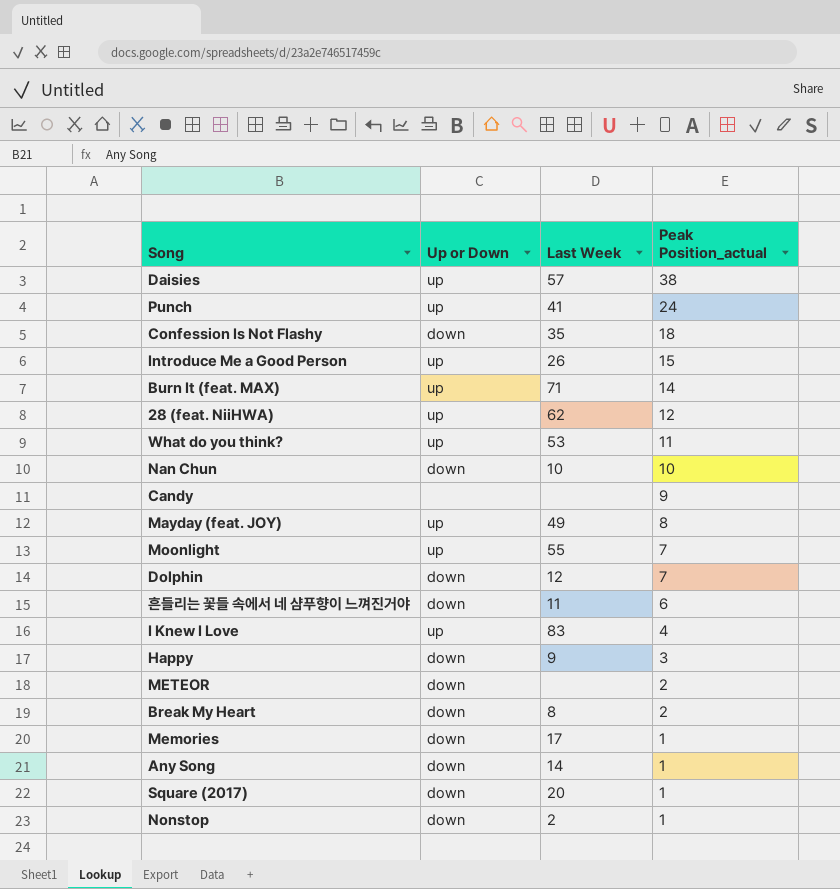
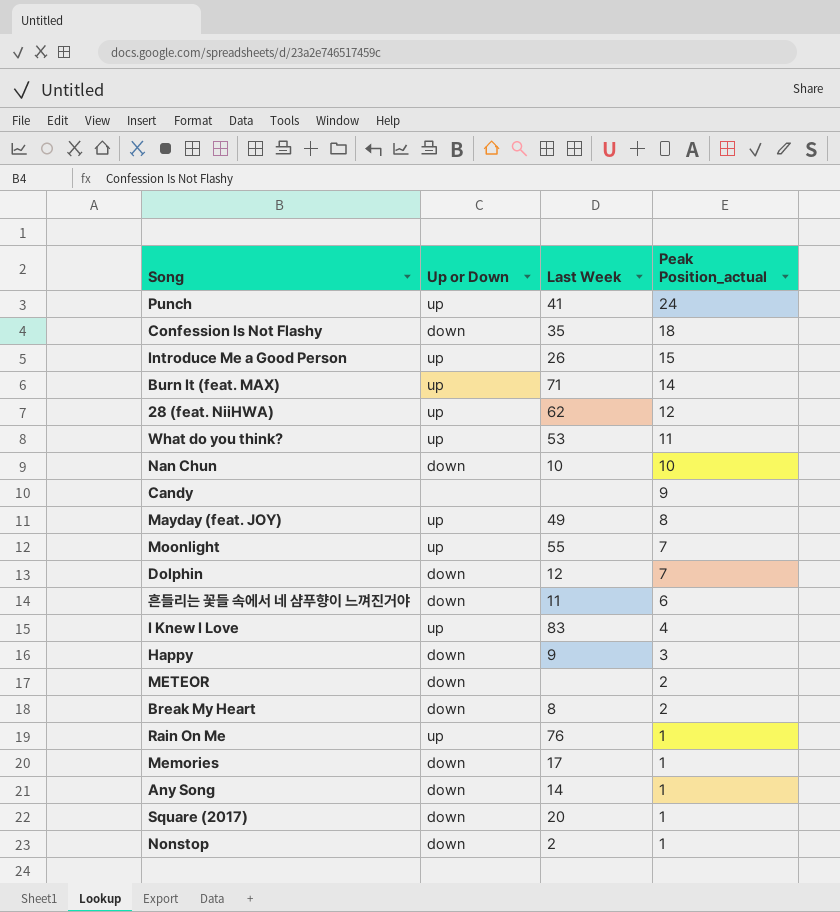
row Daisies: up | 57 | 38 -> none
row Rain On Me: none -> up | 76 | 1

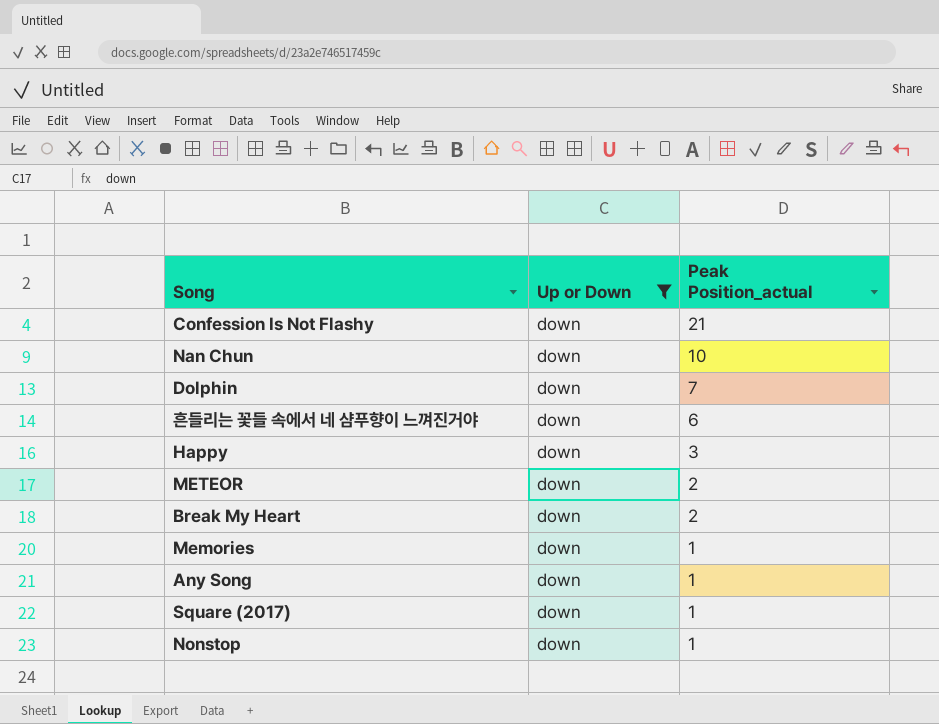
filter: none -> Up or Down = down
column Last Week | position: 3 -> none
Confession Is Not Flashy | Peak Position_actual: 18 -> 21

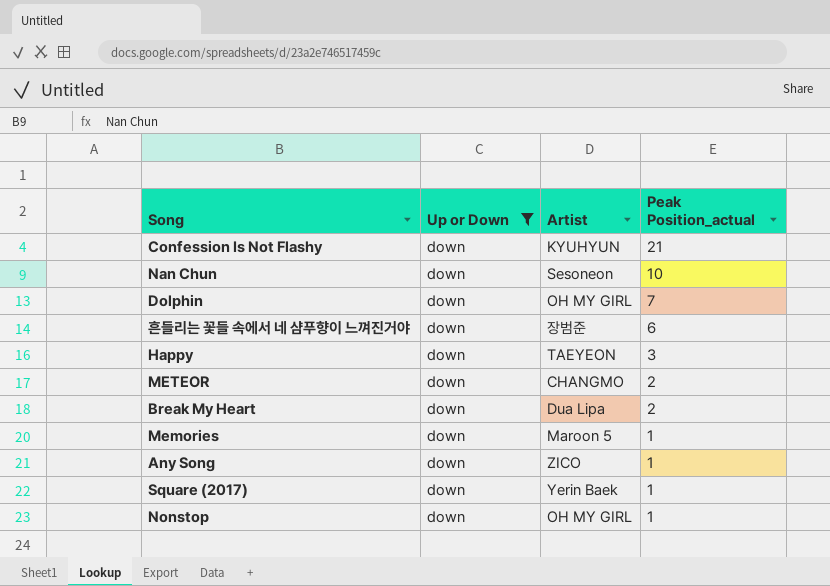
column Artist | position: none -> 3

